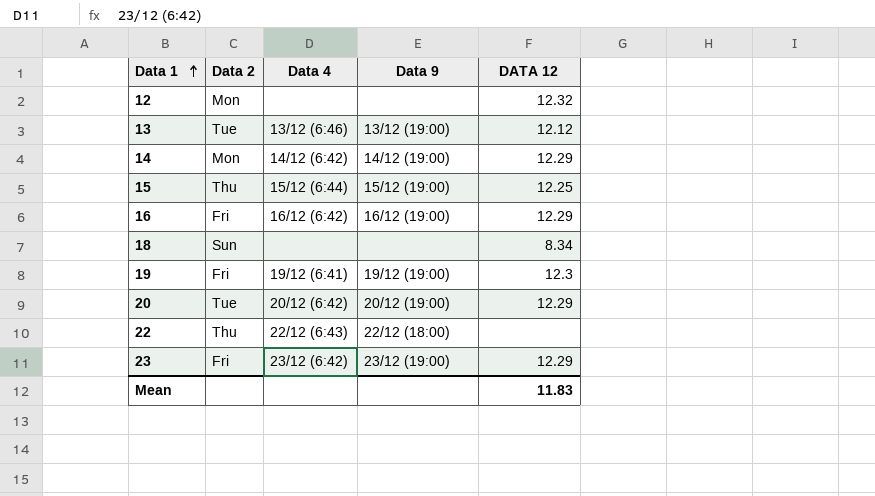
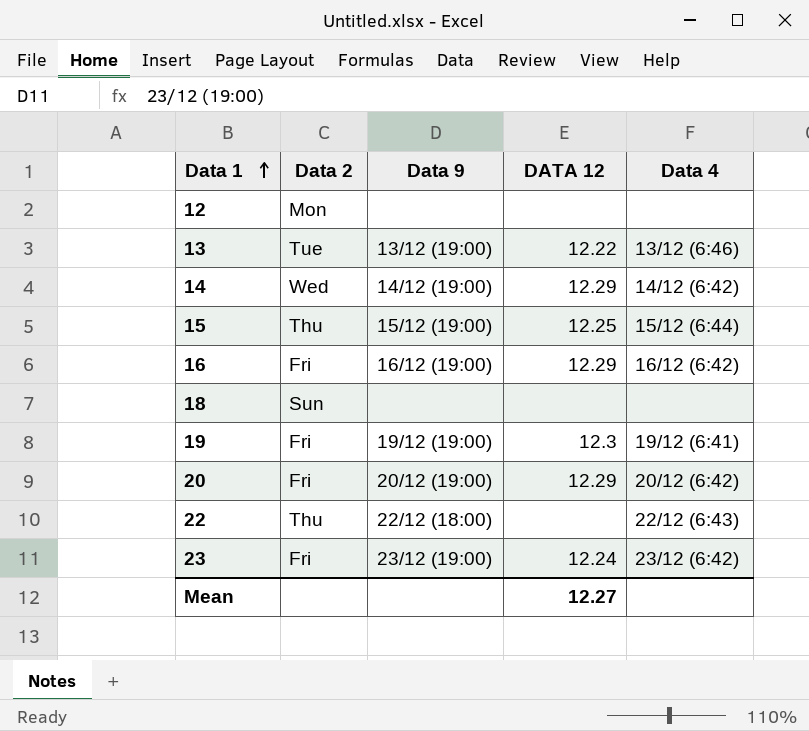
column Data 4 | position: 3 -> 5
12 | DATA 12: 12.32 -> none
13 | DATA 12: 12.12 -> 12.22
14 | Data 2: Mon -> Wed
18 | DATA 12: 8.34 -> none
20 | Data 2: Tue -> Fri
23 | DATA 12: 12.29 -> 12.24
Mean | DATA 12: 11.83 -> 12.27

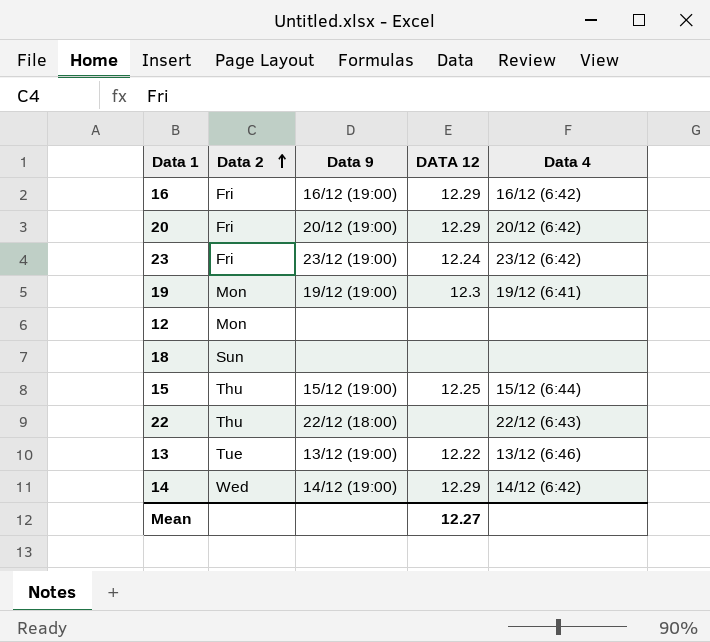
row order: Data 1 ascending -> Data 2 ascending
19 | Data 2: Fri -> Mon

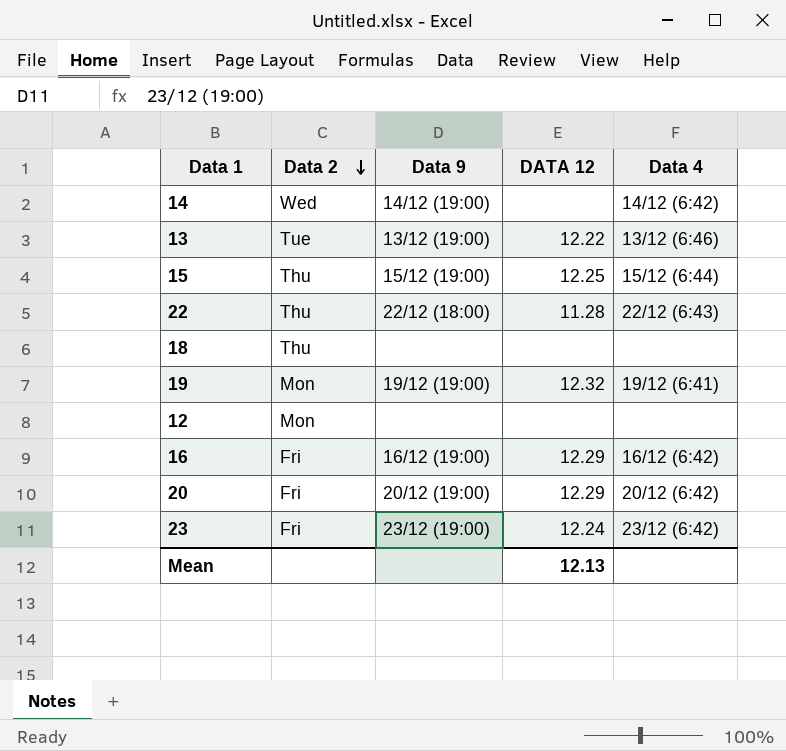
row order: Data 2 ascending -> Data 2 descending
14 | DATA 12: 12.29 -> none
22 | DATA 12: none -> 11.28
18 | Data 2: Sun -> Thu
19 | DATA 12: 12.3 -> 12.32
Mean | DATA 12: 12.27 -> 12.13

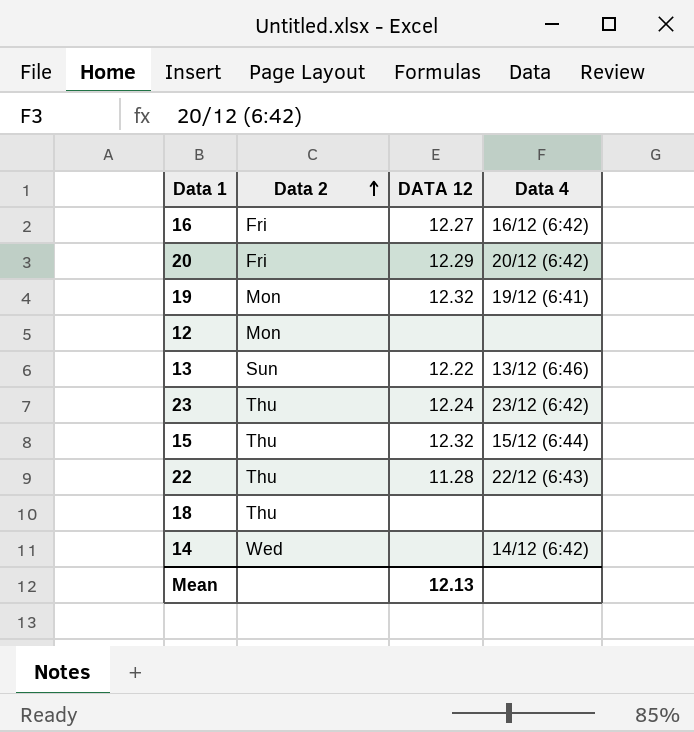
row order: Data 2 descending -> Data 2 ascending
column Data 9 | position: 3 -> none
16 | DATA 12: 12.29 -> 12.27
13 | Data 2: Tue -> Sun
23 | Data 2: Fri -> Thu
15 | DATA 12: 12.25 -> 12.32

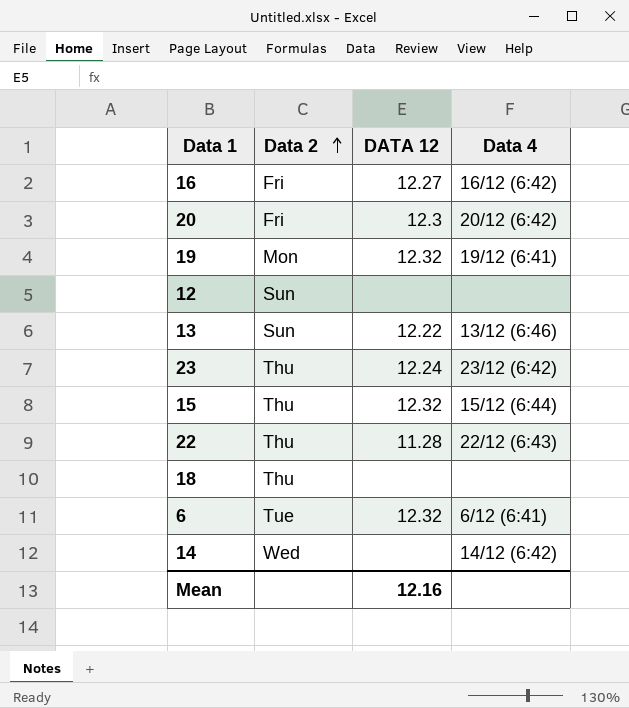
20 | DATA 12: 12.29 -> 12.3
12 | Data 2: Mon -> Sun
row 6: none -> Tue | 12.32 | 6/12 (6:41)
Mean | DATA 12: 12.13 -> 12.16

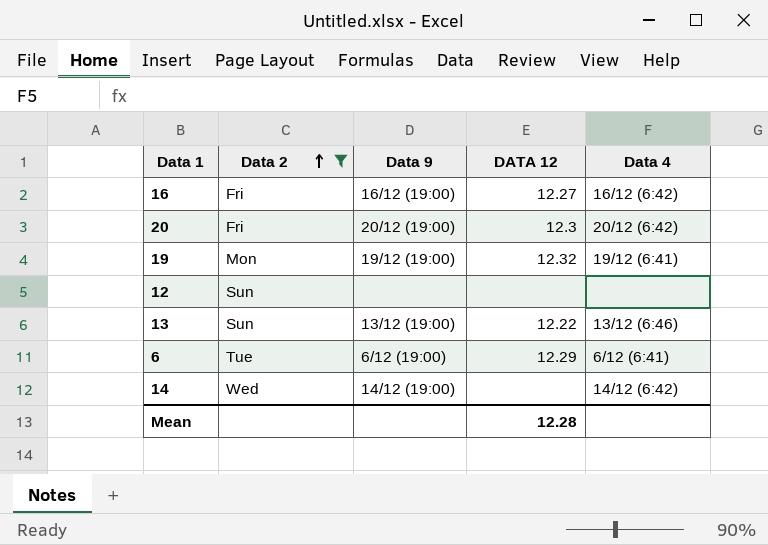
filter: none -> Data 2 != Thu
column Data 9 | position: none -> 3
6 | DATA 12: 12.32 -> 12.29
Mean | DATA 12: 12.16 -> 12.28

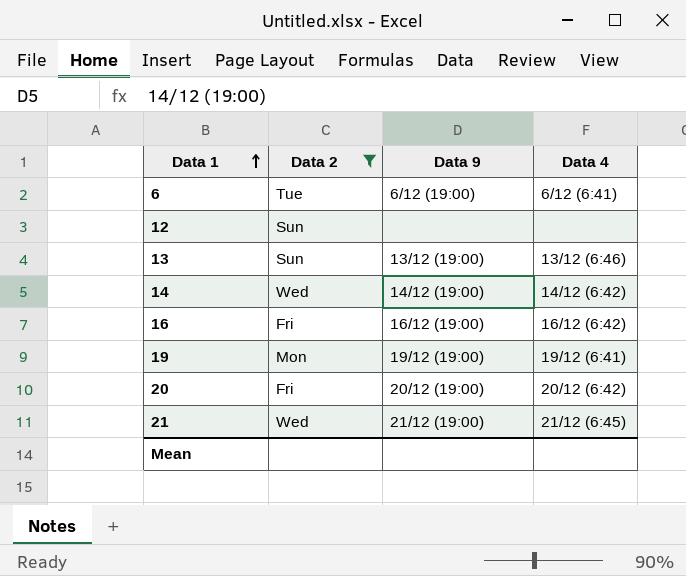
row order: Data 2 ascending -> Data 1 ascending
column DATA 12 | position: 4 -> none
row 21: none -> Wed | 21/12 (19:00) | 21/12 (6:45)

